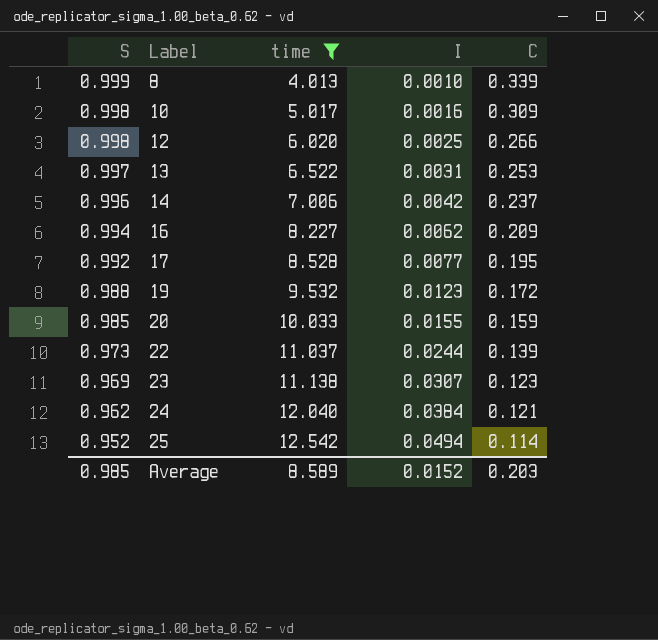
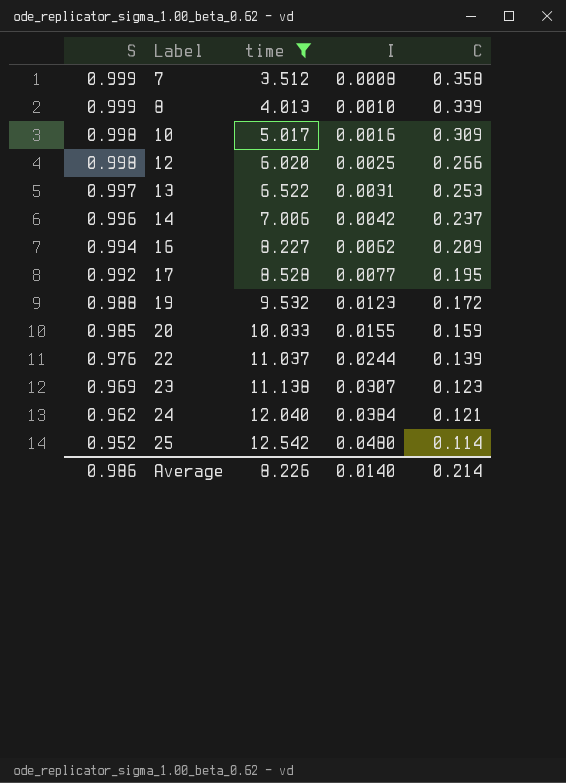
row 7: none -> 0.999 | 3.512 | 0.0008 | 0.358
22 | S: 0.973 -> 0.976
25 | I: 0.0494 -> 0.0480
Average | S: 0.985 -> 0.986
Average | time: 8.589 -> 8.226
Average | I: 0.0152 -> 0.0140
Average | C: 0.203 -> 0.214

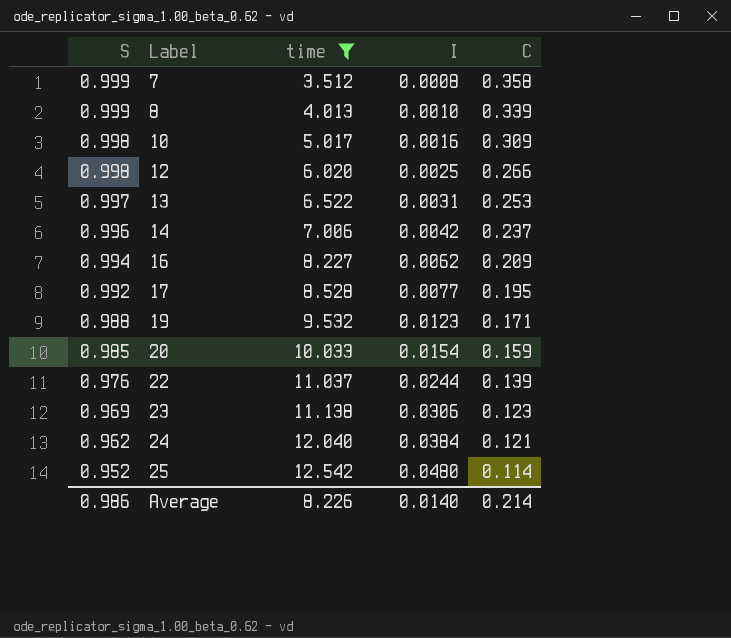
19 | C: 0.172 -> 0.171
20 | I: 0.0155 -> 0.0154
23 | I: 0.0307 -> 0.0306

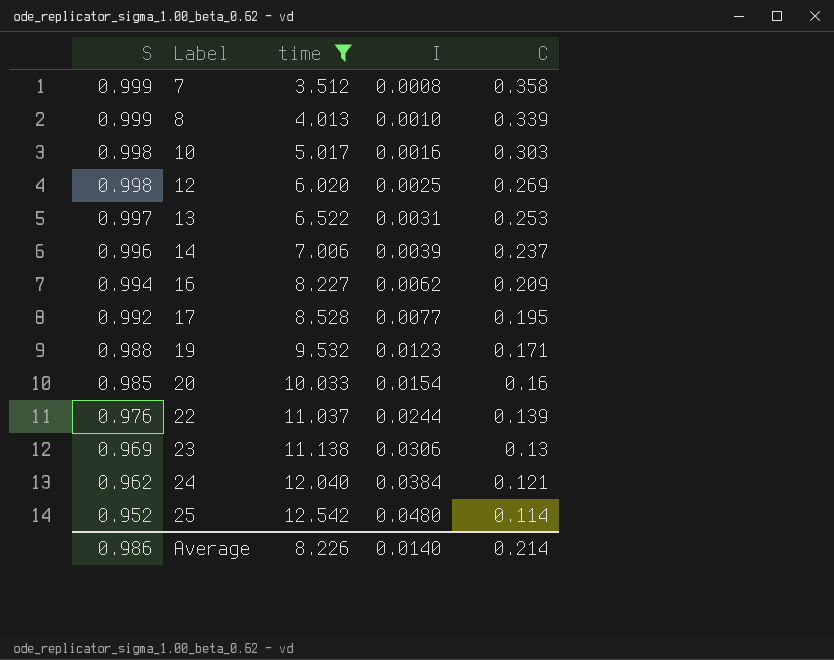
10 | C: 0.309 -> 0.303
12 | C: 0.266 -> 0.269
14 | I: 0.0042 -> 0.0039
20 | C: 0.159 -> 0.16
23 | C: 0.123 -> 0.13

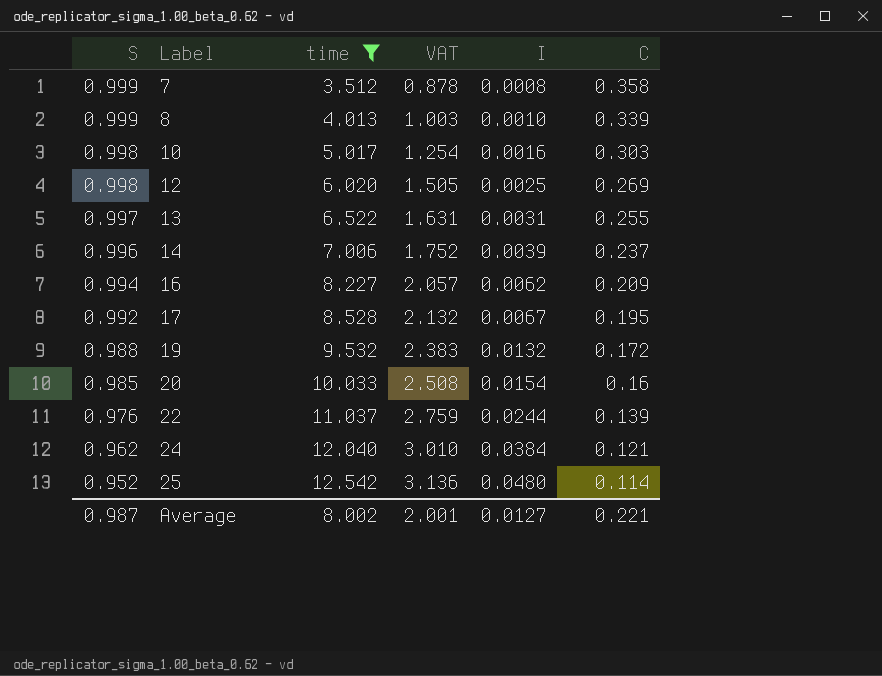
column VAT | formula: none -> [time] * 0.25
row 23: 0.969 | 11.138 | 0.0306 | 0.13 -> none
13 | C: 0.253 -> 0.255
17 | I: 0.0077 -> 0.0067
19 | I: 0.0123 -> 0.0132
19 | C: 0.171 -> 0.172
Average | S: 0.986 -> 0.987
Average | time: 8.226 -> 8.002
Average | I: 0.0140 -> 0.0127
Average | C: 0.214 -> 0.221

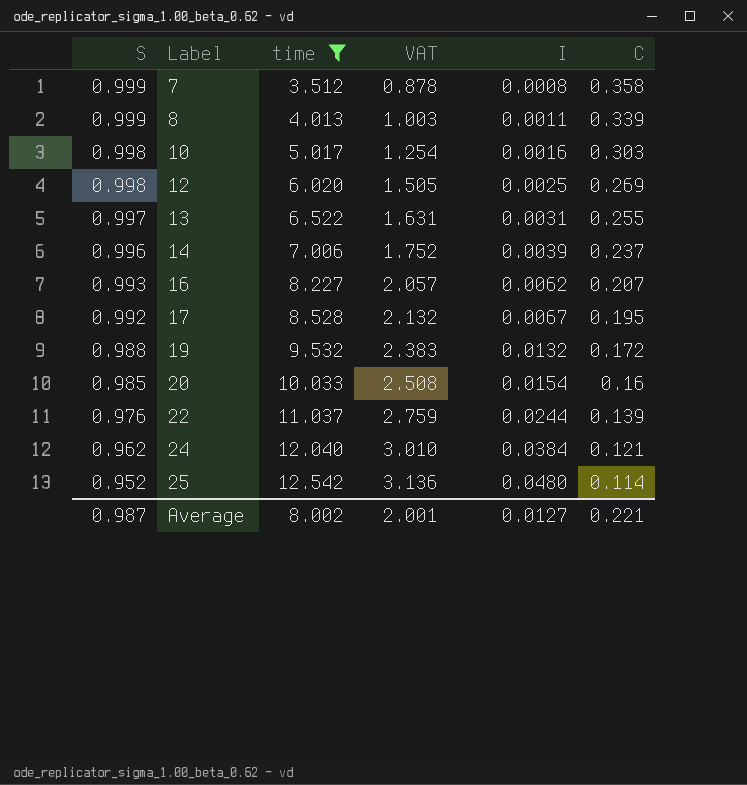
8 | I: 0.0010 -> 0.0011
16 | S: 0.994 -> 0.993
16 | C: 0.209 -> 0.207

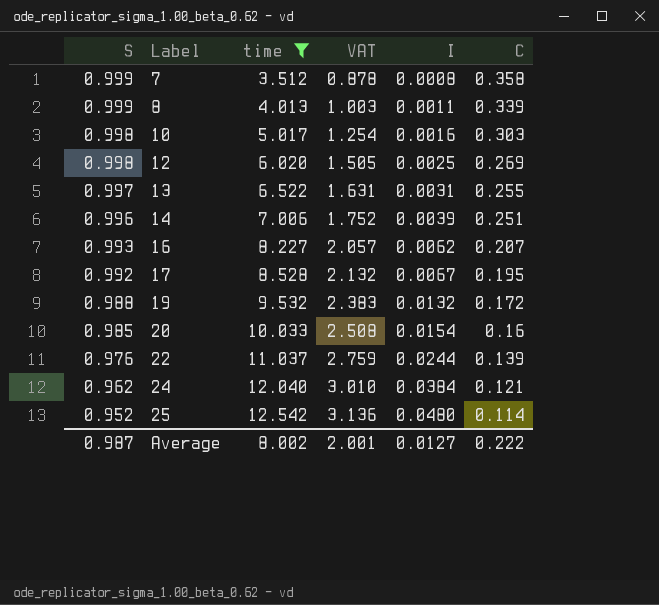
14 | C: 0.237 -> 0.251
Average | C: 0.221 -> 0.222

